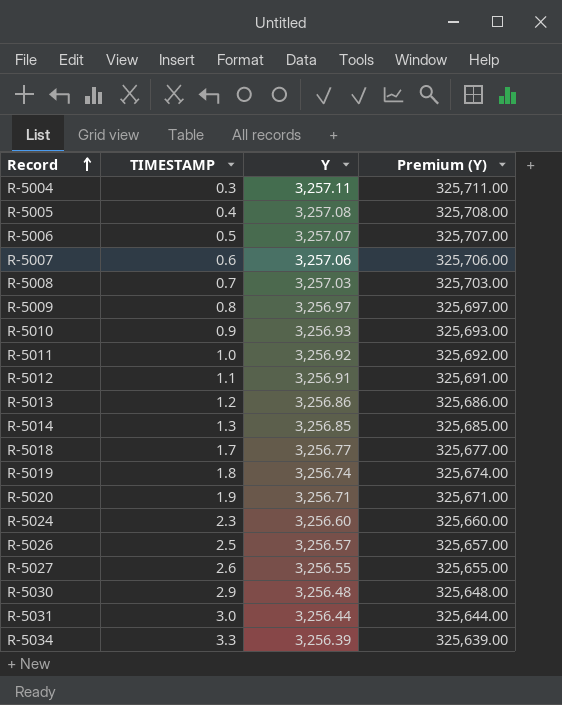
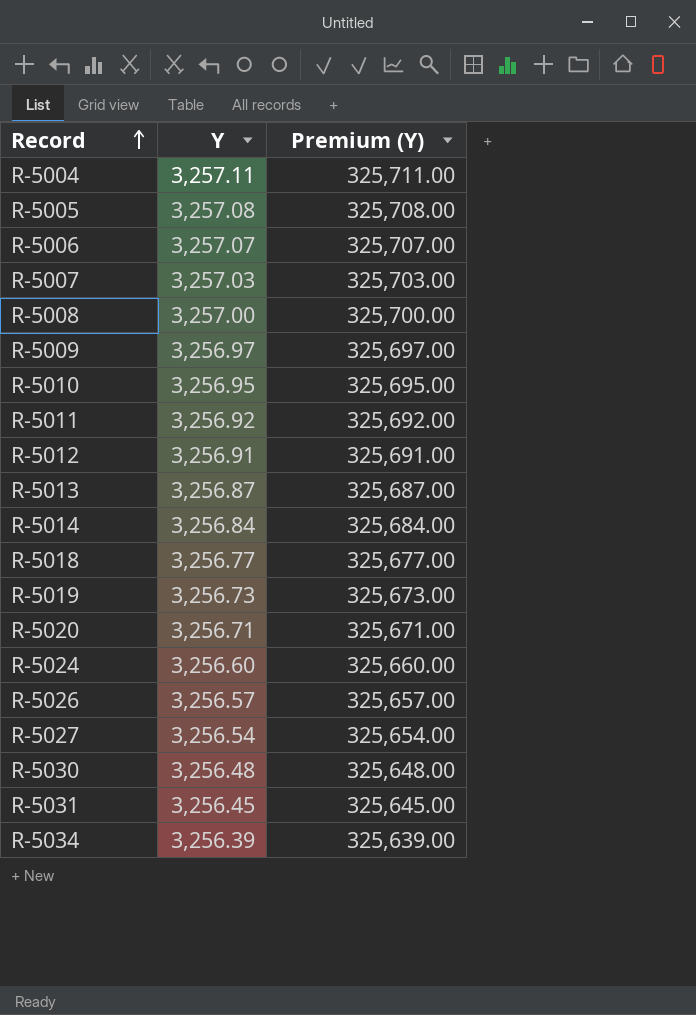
column TIMESTAMP | position: 2 -> none
R-5007 | Y: 3,257.06 -> 3,257.03
R-5007 | Premium (Y): 325,706.00 -> 325,703.00
R-5008 | Y: 3,257.03 -> 3,257.00
R-5008 | Premium (Y): 325,703.00 -> 325,700.00
R-5010 | Y: 3,256.93 -> 3,256.95
R-5010 | Premium (Y): 325,693.00 -> 325,695.00
R-5013 | Y: 3,256.86 -> 3,256.87
R-5013 | Premium (Y): 325,686.00 -> 325,687.00
R-5014 | Y: 3,256.85 -> 3,256.84
R-5014 | Premium (Y): 325,685.00 -> 325,684.00
R-5019 | Y: 3,256.74 -> 3,256.73
R-5019 | Premium (Y): 325,674.00 -> 325,673.00
R-5027 | Y: 3,256.55 -> 3,256.54
R-5027 | Premium (Y): 325,655.00 -> 325,654.00
R-5031 | Y: 3,256.44 -> 3,256.45
R-5031 | Premium (Y): 325,644.00 -> 325,645.00

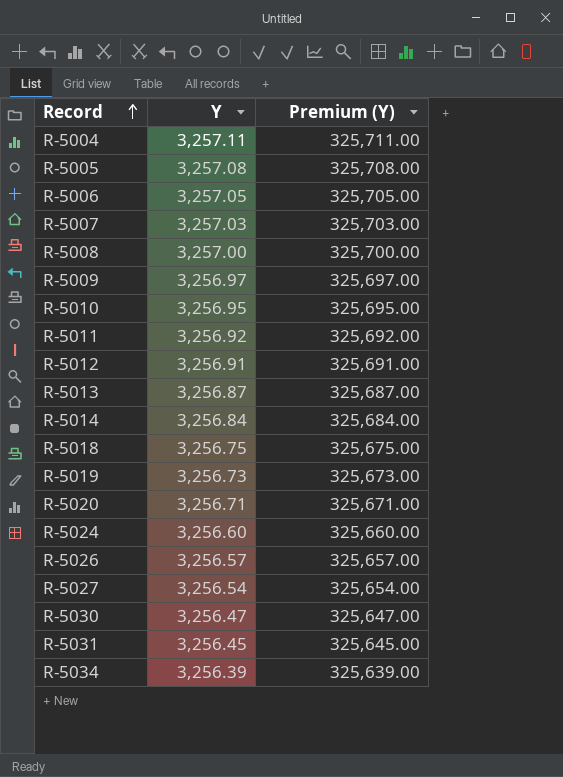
R-5006 | Y: 3,257.07 -> 3,257.05
R-5006 | Premium (Y): 325,707.00 -> 325,705.00
R-5018 | Y: 3,256.77 -> 3,256.75
R-5018 | Premium (Y): 325,677.00 -> 325,675.00
R-5030 | Y: 3,256.48 -> 3,256.47
R-5030 | Premium (Y): 325,648.00 -> 325,647.00

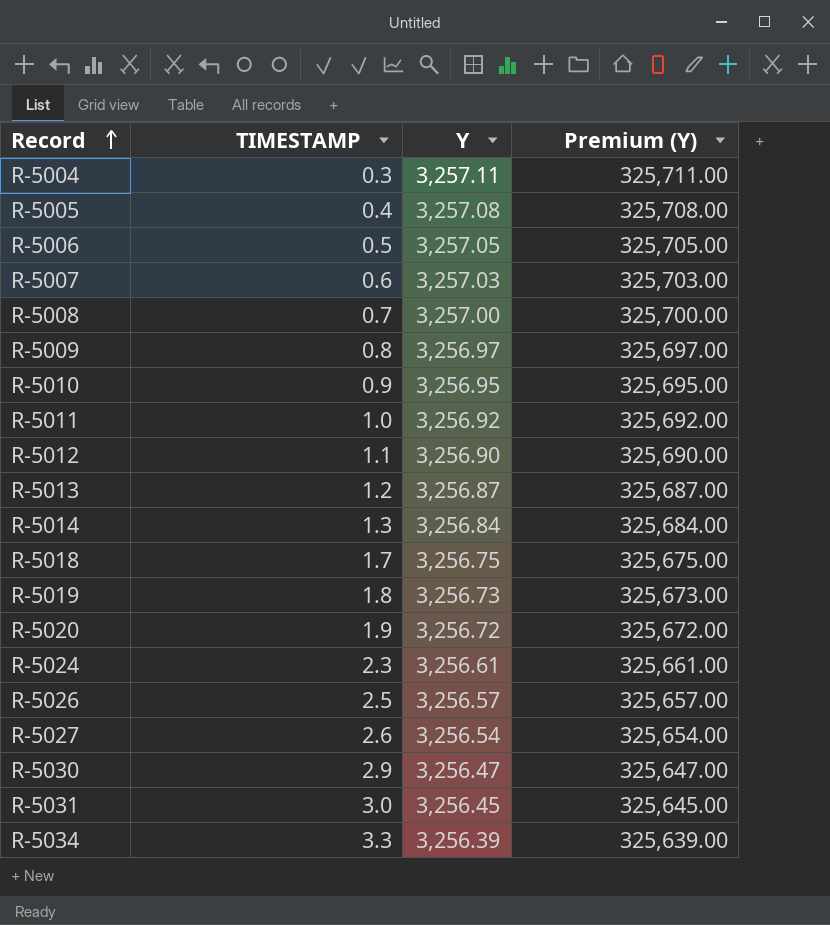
column TIMESTAMP | position: none -> 2
R-5012 | Y: 3,256.91 -> 3,256.90
R-5012 | Premium (Y): 325,691.00 -> 325,690.00
R-5020 | Y: 3,256.71 -> 3,256.72
R-5020 | Premium (Y): 325,671.00 -> 325,672.00
R-5024 | Y: 3,256.60 -> 3,256.61
R-5024 | Premium (Y): 325,660.00 -> 325,661.00

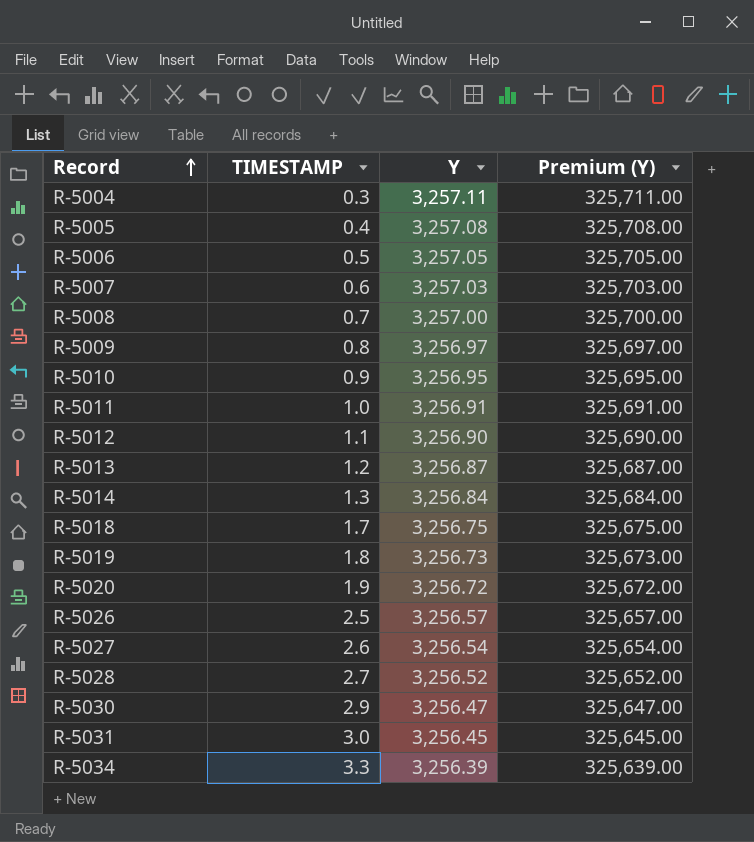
row R-5024: 2.3 | 3,256.61 | 325,661.00 -> none
R-5011 | Y: 3,256.92 -> 3,256.91
R-5011 | Premium (Y): 325,692.00 -> 325,691.00
row R-5028: none -> 2.7 | 3,256.52 | 325,652.00

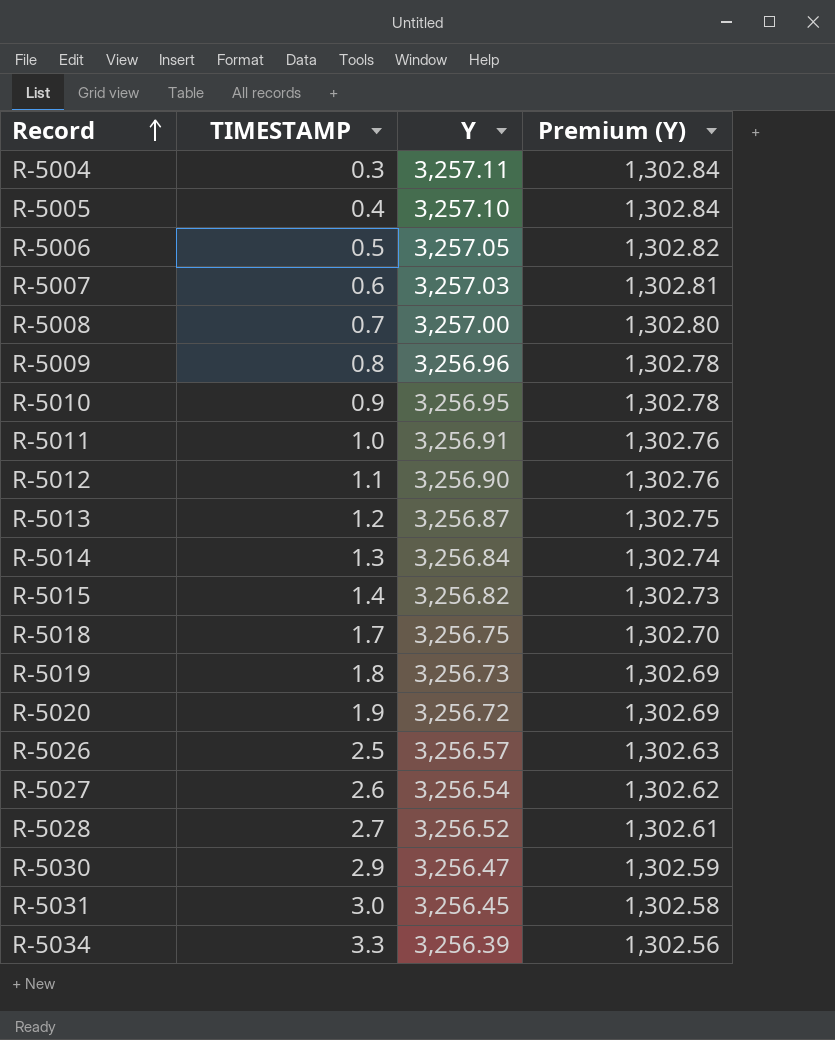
column Premium (Y) | formula: [Y] * 100 -> [Y] * 0.4
R-5005 | Y: 3,257.08 -> 3,257.10
R-5009 | Y: 3,256.97 -> 3,256.96
row R-5015: none -> 1.4 | 3,256.82 | 1,302.73

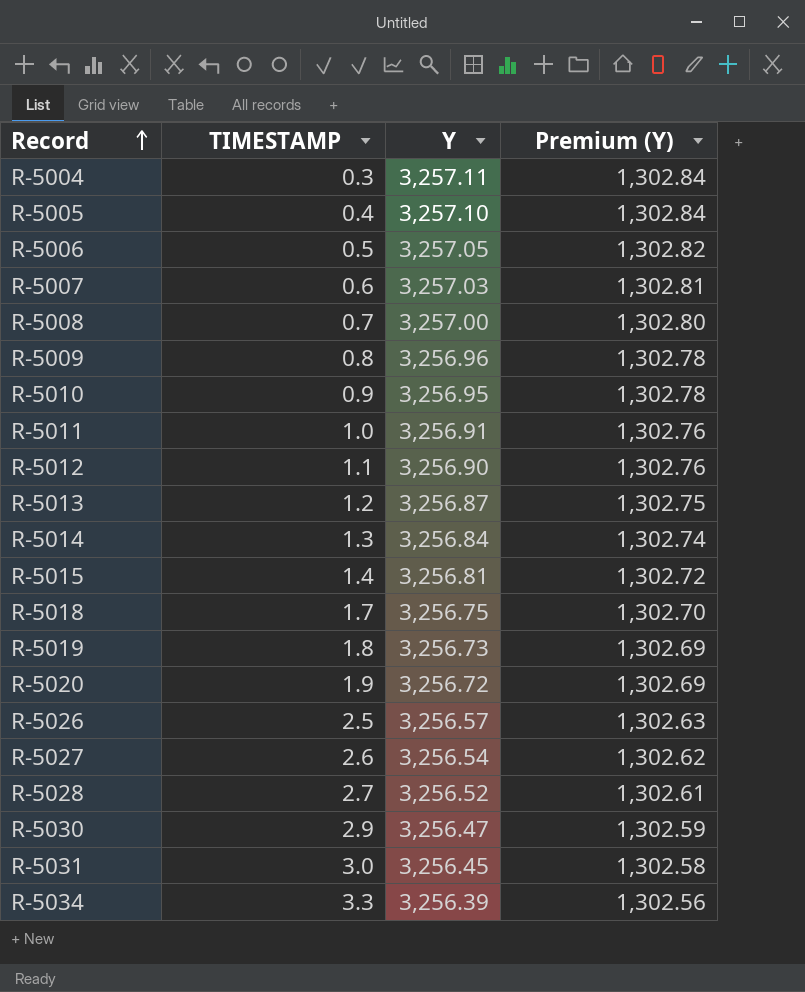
R-5015 | Y: 3,256.82 -> 3,256.81
R-5015 | Premium (Y): 1,302.73 -> 1,302.72

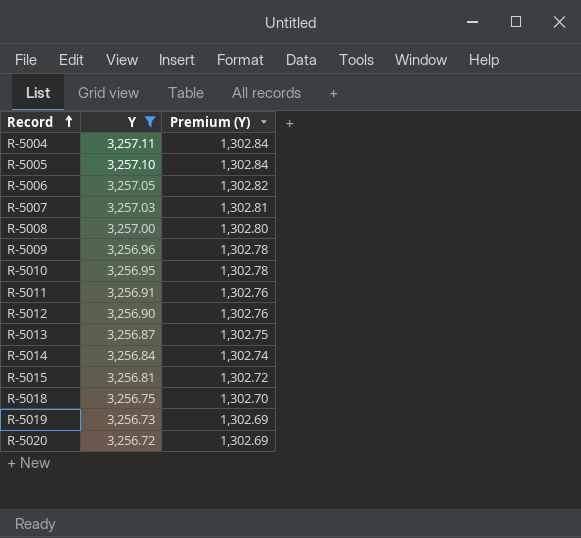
filter: none -> Y >= 3,256.72
column TIMESTAMP | position: 2 -> none

